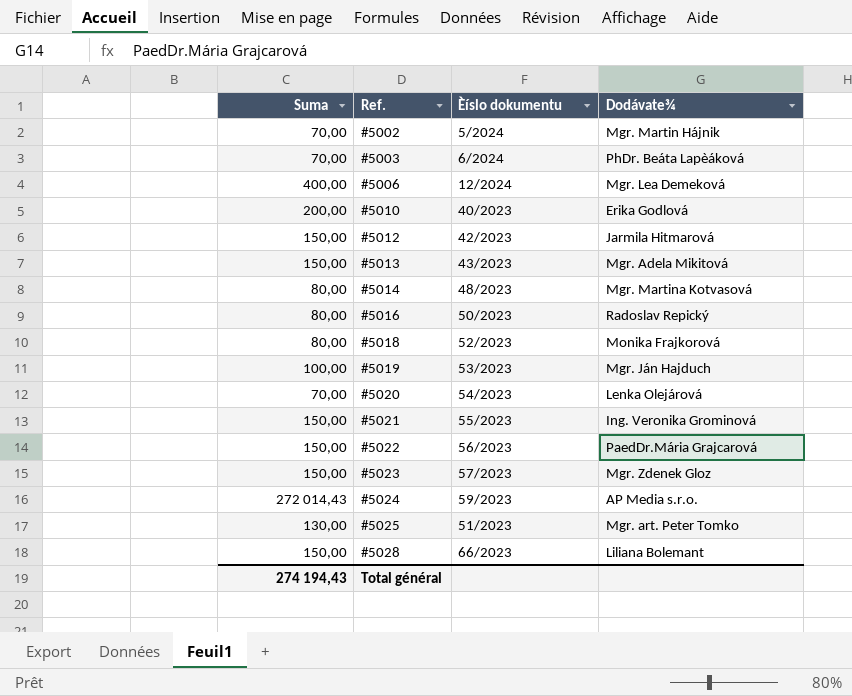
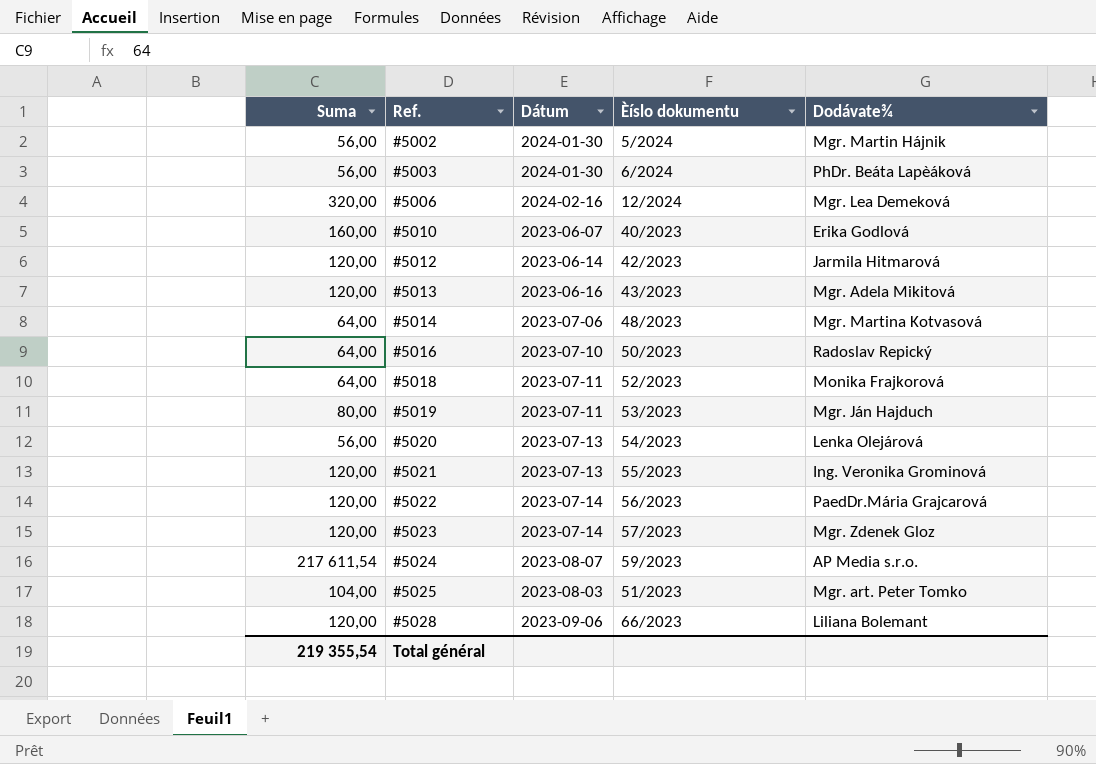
column Dátum | position: none -> 3
#5002 | Suma: 70,00 -> 56,00
#5003 | Suma: 70,00 -> 56,00
#5006 | Suma: 400,00 -> 320,00
#5010 | Suma: 200,00 -> 160,00
#5012 | Suma: 150,00 -> 120,00
#5013 | Suma: 150,00 -> 120,00
#5014 | Suma: 80,00 -> 64,00
#5016 | Suma: 80,00 -> 64,00
#5018 | Suma: 80,00 -> 64,00
#5019 | Suma: 100,00 -> 80,00
#5020 | Suma: 70,00 -> 56,00
#5021 | Suma: 150,00 -> 120,00
#5022 | Suma: 150,00 -> 120,00
#5023 | Suma: 150,00 -> 120,00
#5024 | Suma: 272 014,43 -> 217 611,54
#5025 | Suma: 130,00 -> 104,00
#5028 | Suma: 150,00 -> 120,00
Total général | Suma: 274 194,43 -> 219 355,54

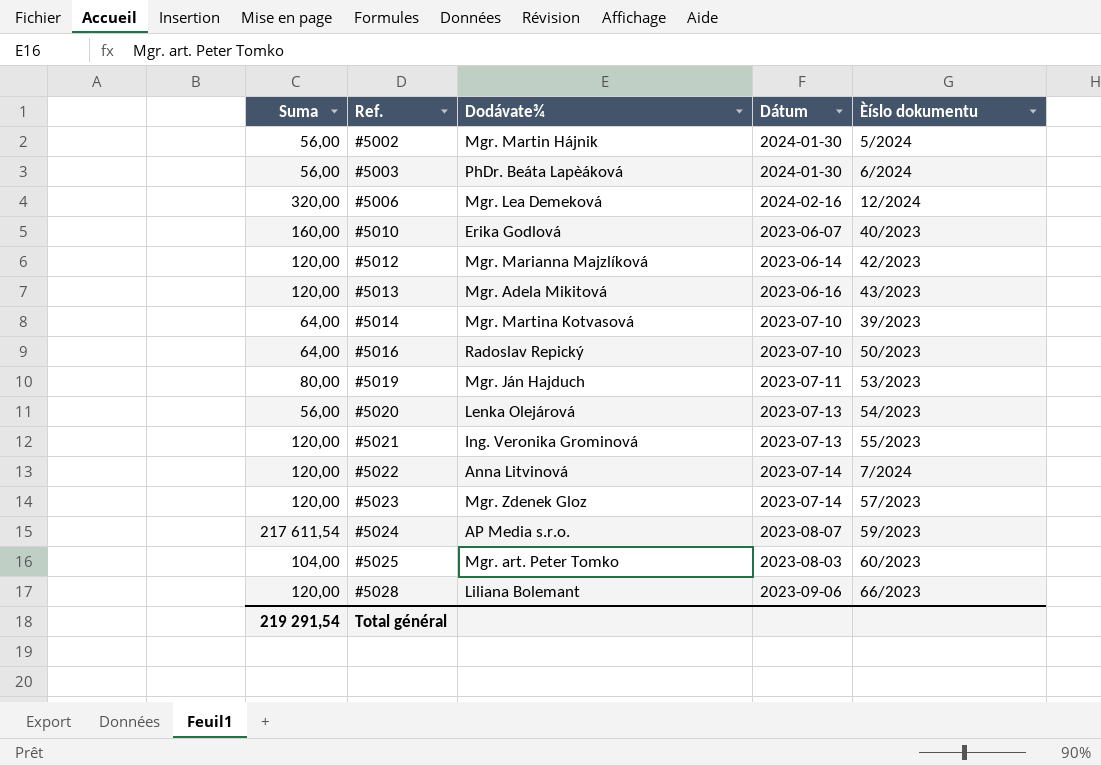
column Dodávate¾ | position: 5 -> 3
row #5018: 64,00 | 2023-07-11 | 52/2023 | Monika Frajkorová -> none
#5012 | Dodávate¾: Jarmila Hitmarová -> Mgr. Marianna Majzlíková
#5014 | Dátum: 2023-07-06 -> 2023-07-10
#5014 | Èíslo dokumentu: 48/2023 -> 39/2023
#5022 | Dodávate¾: PaedDr.Mária Grajcarová -> Anna Litvinová
#5022 | Èíslo dokumentu: 56/2023 -> 7/2024
#5025 | Èíslo dokumentu: 51/2023 -> 60/2023
Total général | Suma: 219 355,54 -> 219 291,54

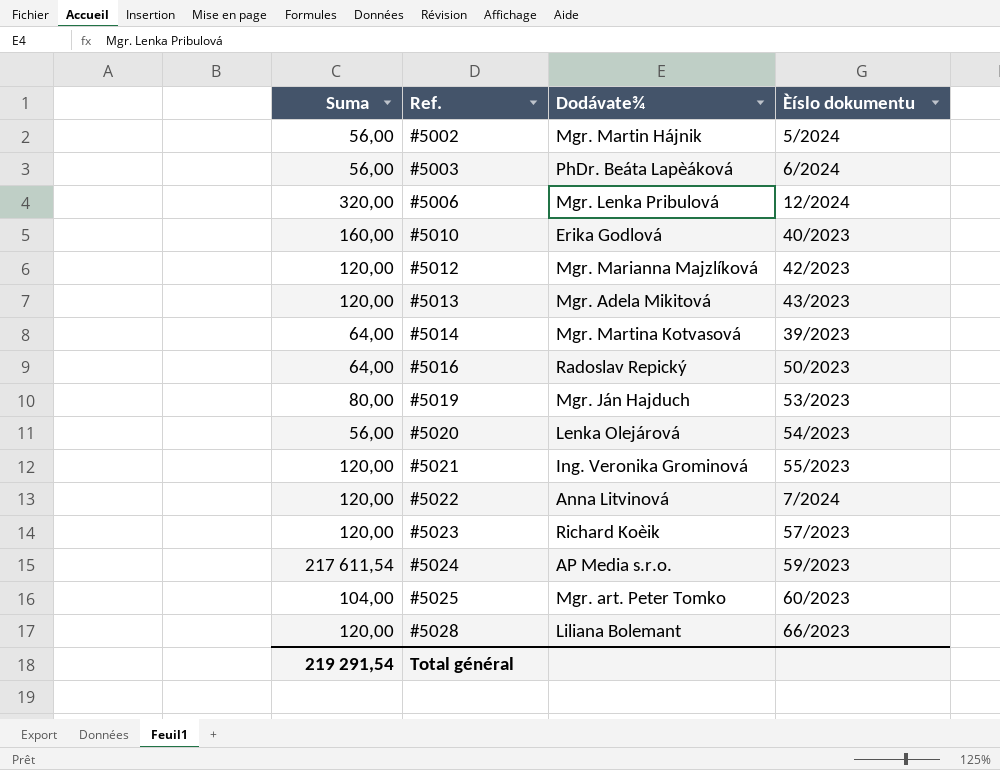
column Dátum | position: 4 -> none
#5006 | Dodávate¾: Mgr. Lea Demeková -> Mgr. Lenka Pribulová
#5023 | Dodávate¾: Mgr. Zdenek Gloz -> Richard Koèik

